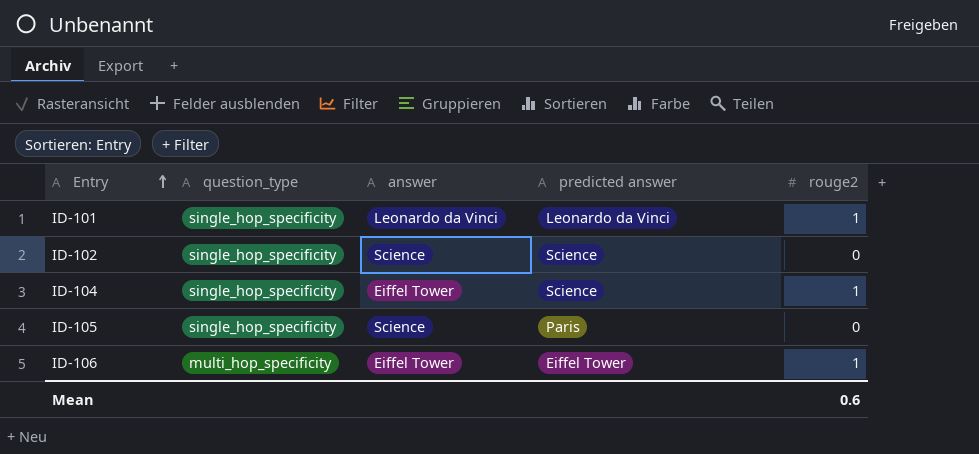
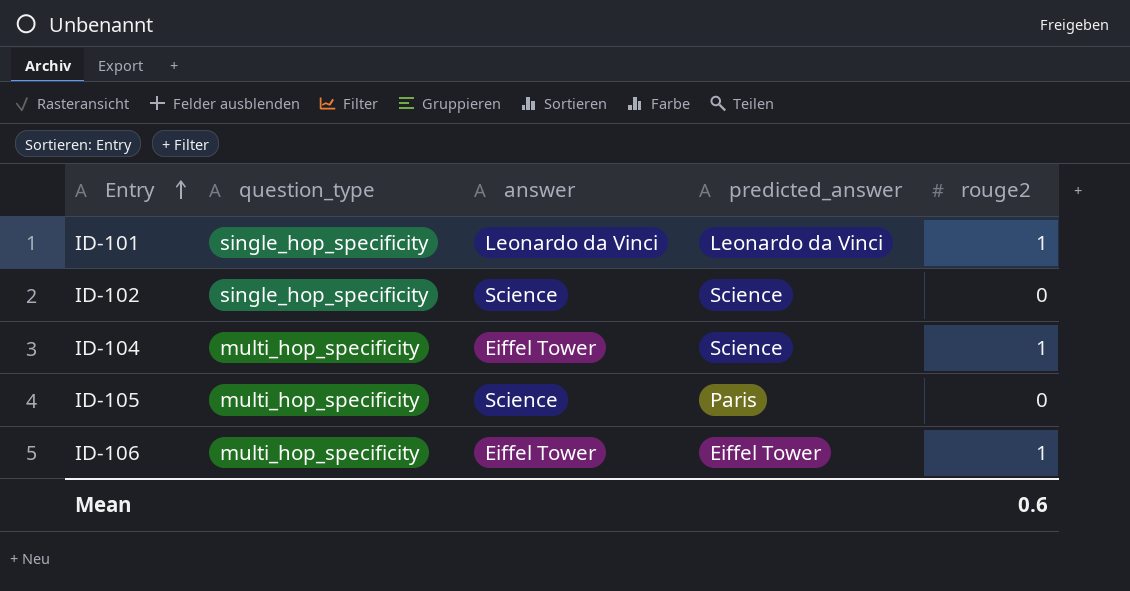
column name: predicted answer -> predicted_answer
ID-104 | question_type: single_hop_specificity -> multi_hop_specificity
ID-105 | question_type: single_hop_specificity -> multi_hop_specificity

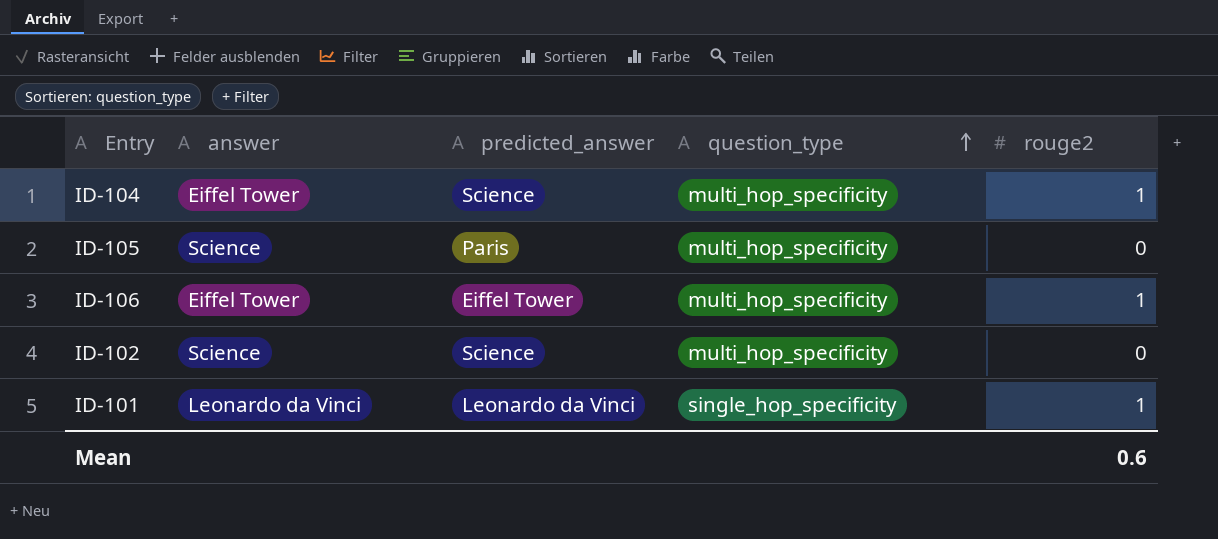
row order: Entry ascending -> question_type ascending
column question_type | position: 2 -> 4
ID-102 | question_type: single_hop_specificity -> multi_hop_specificity

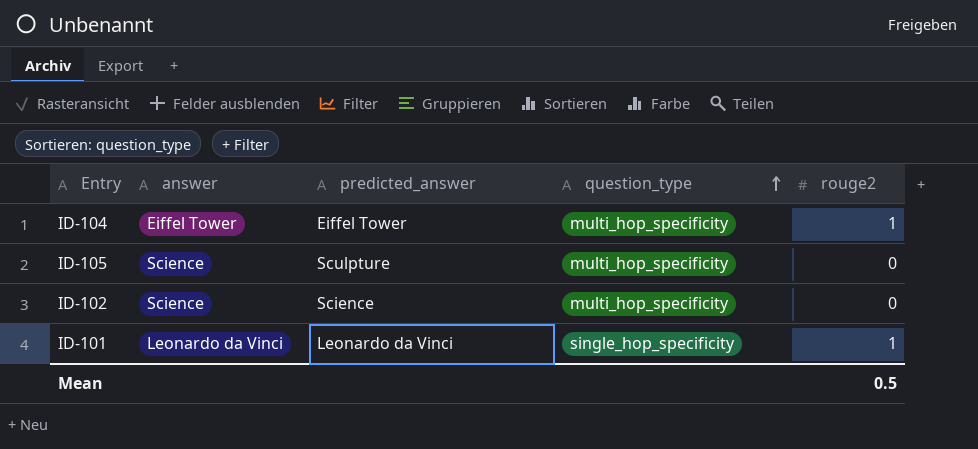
row ID-106: Eiffel Tower | Eiffel Tower | multi_hop_specificity | 1 -> none
ID-104 | predicted_answer: Science -> Eiffel Tower
ID-105 | predicted_answer: Paris -> Sculpture
Mean | rouge2: 0.6 -> 0.5

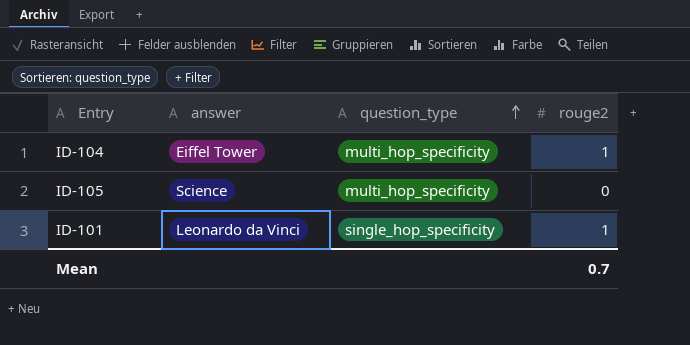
column predicted_answer | position: 3 -> none
row ID-102: Science | Science | multi_hop_specificity | 0 -> none
Mean | rouge2: 0.5 -> 0.7

